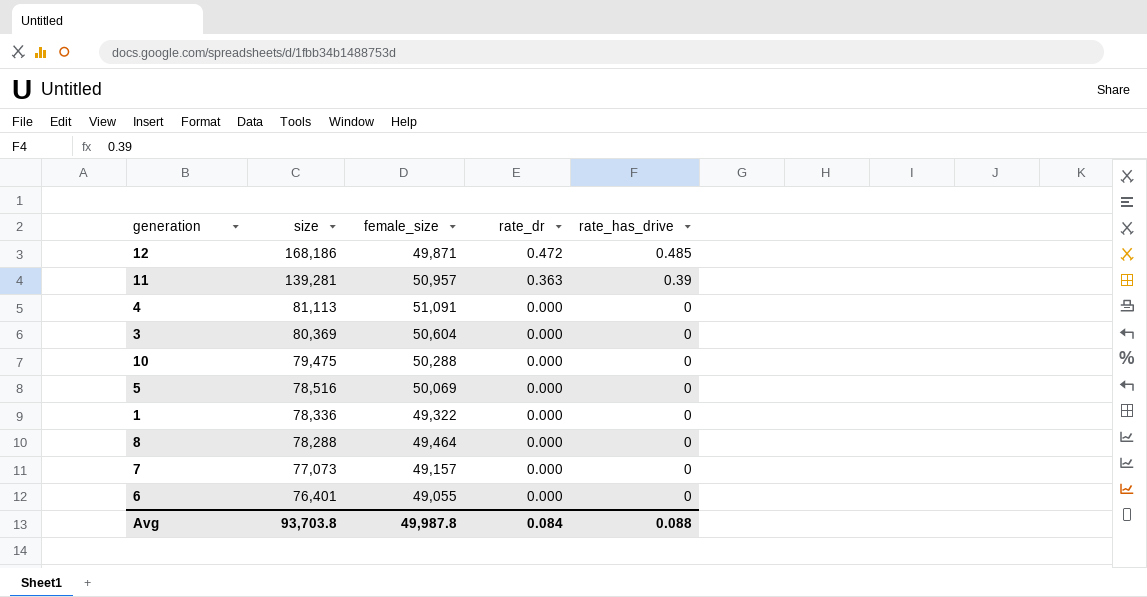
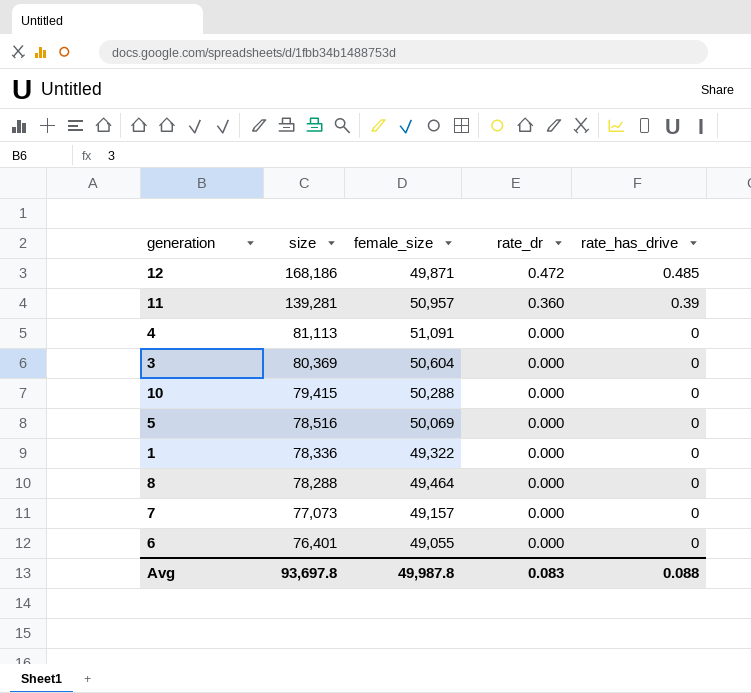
11 | rate_dr: 0.363 -> 0.360
10 | size: 79,475 -> 79,415
Avg | size: 93,703.8 -> 93,697.8
Avg | rate_dr: 0.084 -> 0.083

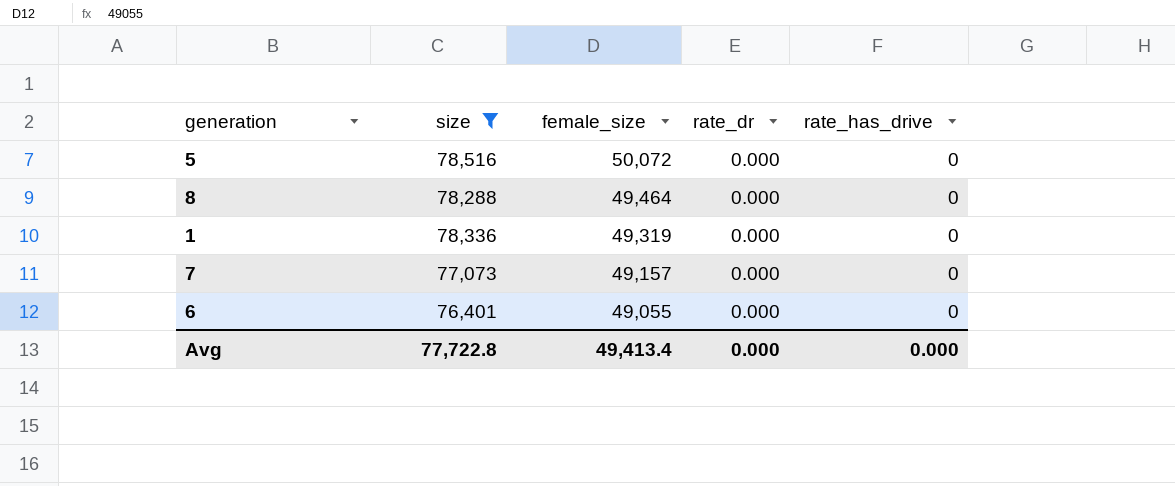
filter: none -> size <= 78,516
row order: size descending -> female_size descending
5 | female_size: 50,069 -> 50,072
1 | female_size: 49,322 -> 49,319
Avg | size: 93,697.8 -> 77,722.8
Avg | female_size: 49,987.8 -> 49,413.4
Avg | rate_dr: 0.083 -> 0.000
Avg | rate_has_drive: 0.088 -> 0.000

